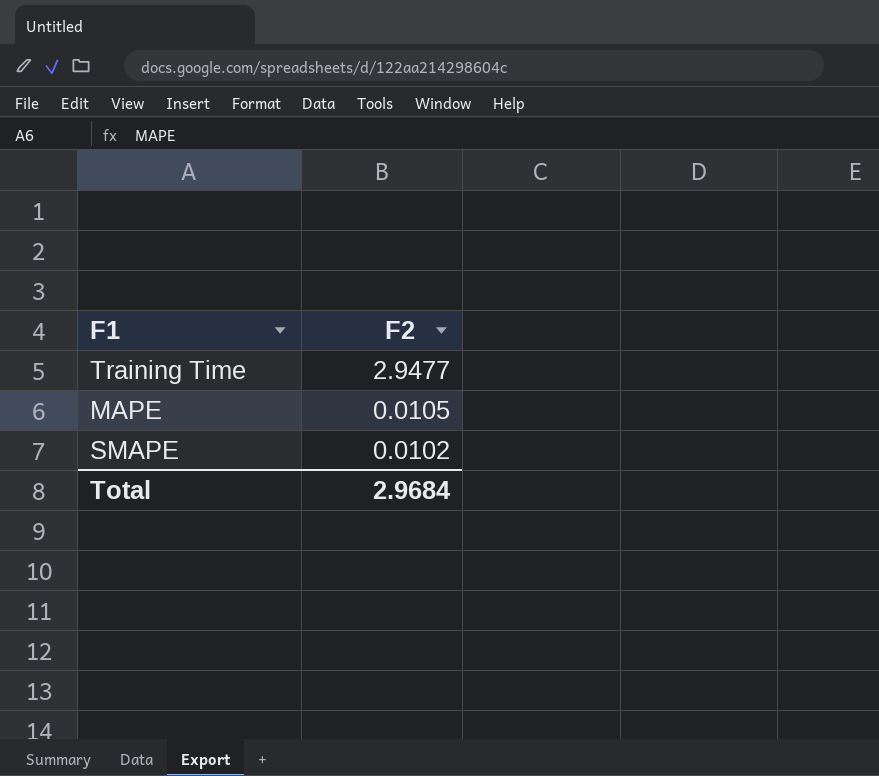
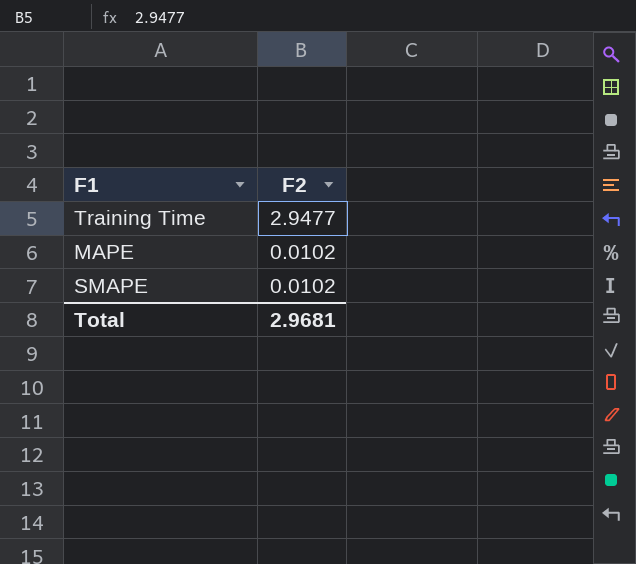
MAPE | F2: 0.0105 -> 0.0102
Total | F2: 2.9684 -> 2.9681

